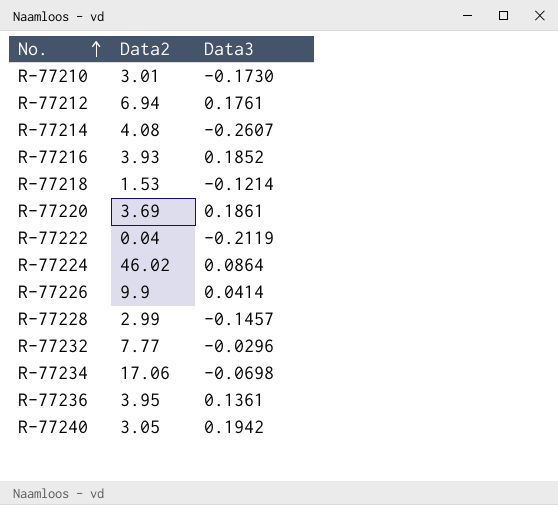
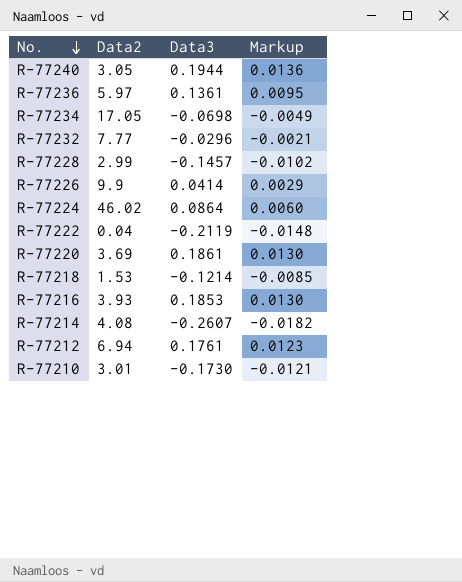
row order: No. ascending -> No. descending
column Markup | formula: none -> [Data3] * 0.07
R-77240 | Data3: 0.1942 -> 0.1944
R-77236 | Data2: 3.95 -> 5.97
R-77234 | Data2: 17.06 -> 17.05
R-77216 | Data3: 0.1852 -> 0.1853

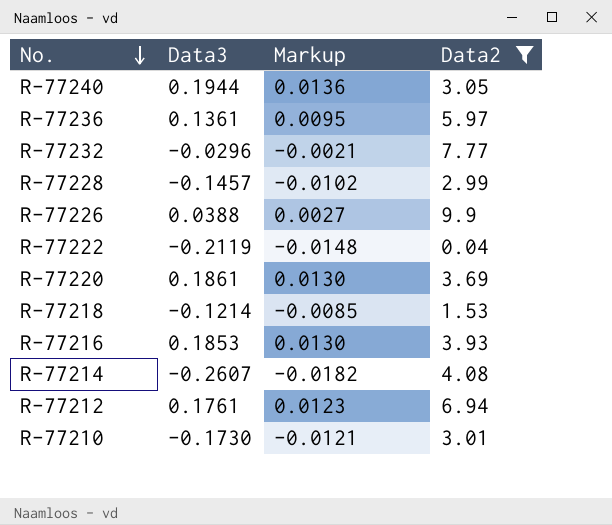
filter: none -> Data2 <= 9.9
column Data2 | position: 2 -> 4
R-77226 | Data3: 0.0414 -> 0.0388
R-77226 | Markup: 0.0029 -> 0.0027

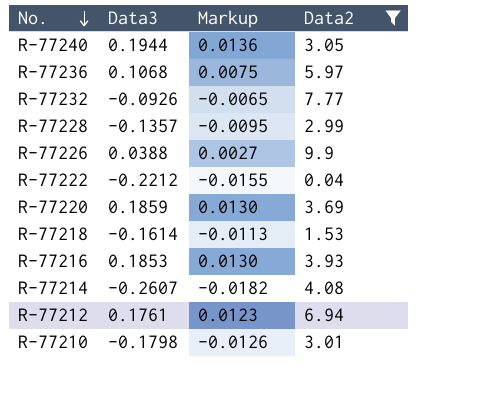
R-77236 | Data3: 0.1361 -> 0.1068
R-77236 | Markup: 0.0095 -> 0.0075
R-77232 | Data3: -0.0296 -> -0.0926
R-77232 | Markup: -0.0021 -> -0.0065
R-77228 | Data3: -0.1457 -> -0.1357
R-77228 | Markup: -0.0102 -> -0.0095
R-77222 | Data3: -0.2119 -> -0.2212
R-77222 | Markup: -0.0148 -> -0.0155
R-77220 | Data3: 0.1861 -> 0.1859
R-77218 | Data3: -0.1214 -> -0.1614
R-77218 | Markup: -0.0085 -> -0.0113
R-77210 | Data3: -0.1730 -> -0.1798
R-77210 | Markup: -0.0121 -> -0.0126

